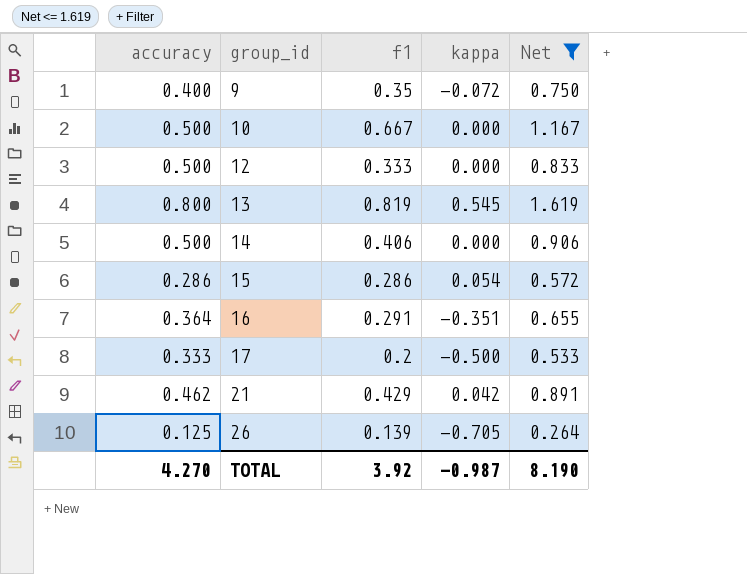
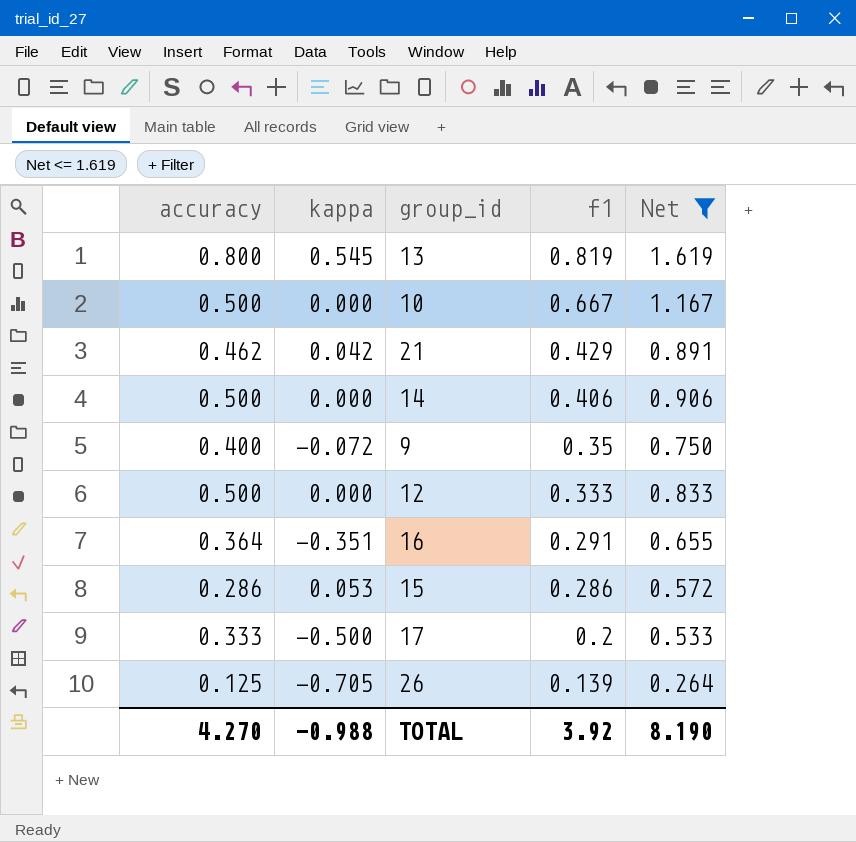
row order: group_id ascending -> f1 descending
column kappa | position: 4 -> 2
15 | kappa: 0.054 -> 0.053
TOTAL | kappa: -0.987 -> -0.988

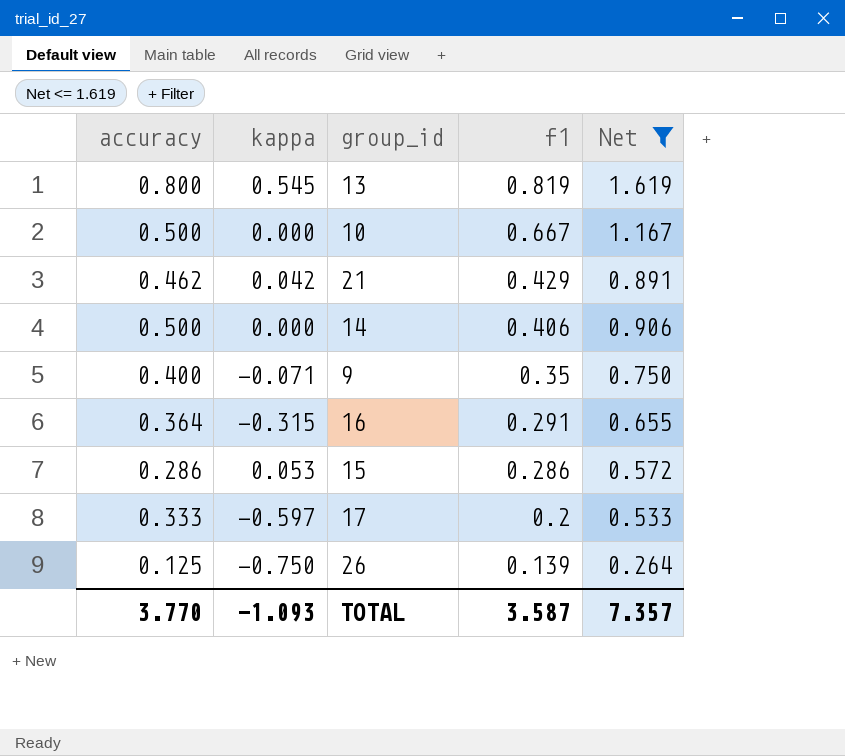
row 12: 0.500 | 0.000 | 0.333 | 0.833 -> none
9 | kappa: -0.072 -> -0.071
16 | kappa: -0.351 -> -0.315
17 | kappa: -0.500 -> -0.597
26 | kappa: -0.705 -> -0.750
TOTAL | accuracy: 4.270 -> 3.770
TOTAL | kappa: -0.988 -> -1.093
TOTAL | f1: 3.92 -> 3.587
TOTAL | Net: 8.190 -> 7.357

